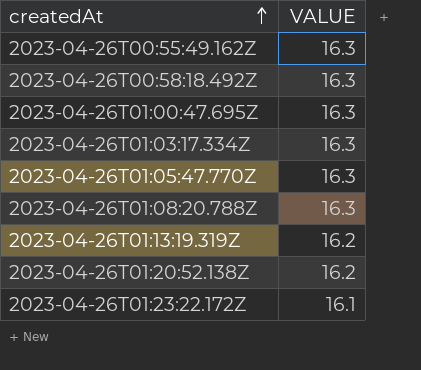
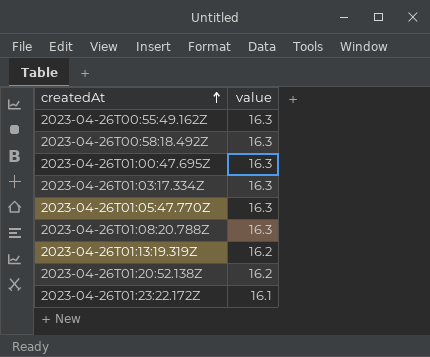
column name: VALUE -> value

